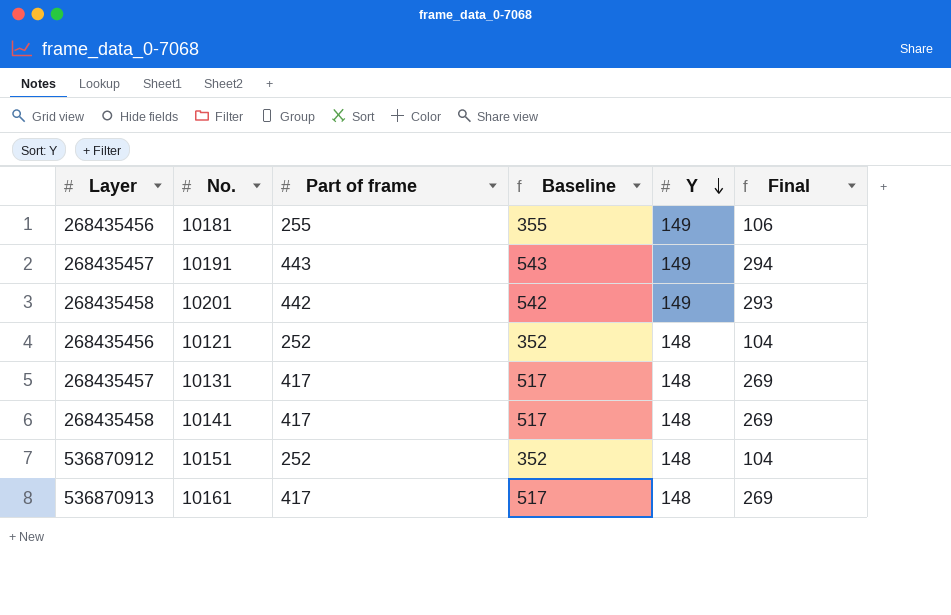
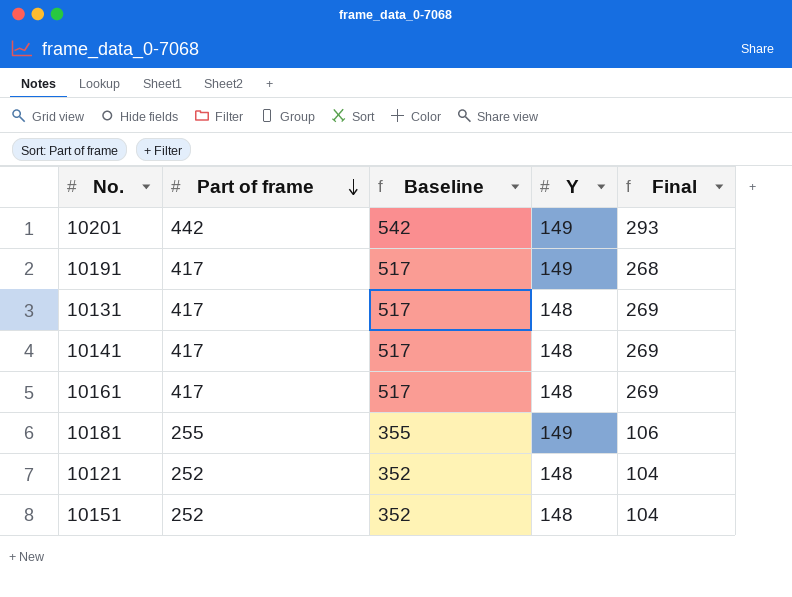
row order: Y descending -> Part of frame descending
column Layer | position: 1 -> none
10191 | Part of frame: 443 -> 417
10191 | Baseline: 543 -> 517
10191 | Final: 294 -> 268

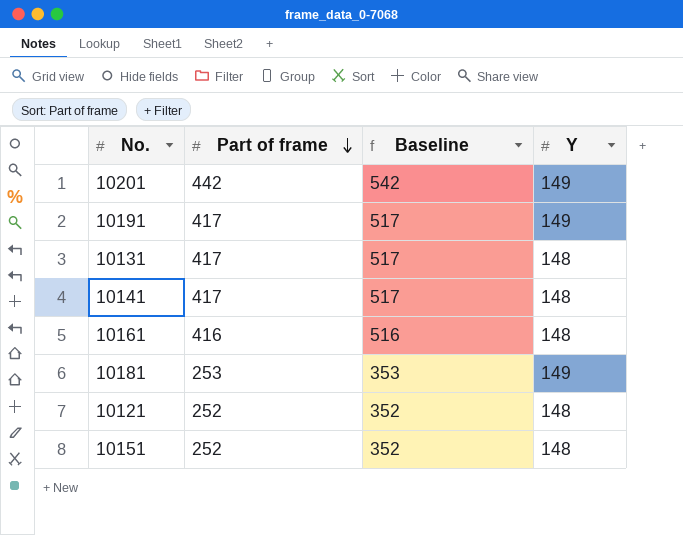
column Final | formula: [Part of frame] - [Y] -> none
10161 | Part of frame: 417 -> 416
10161 | Baseline: 517 -> 516
10181 | Part of frame: 255 -> 253
10181 | Baseline: 355 -> 353

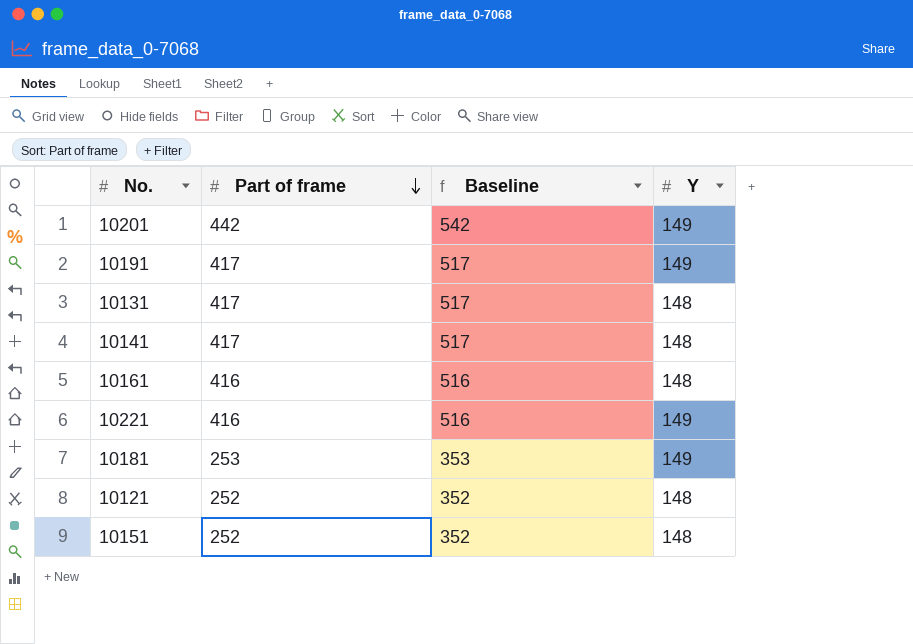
row 10221: none -> 416 | 516 | 149

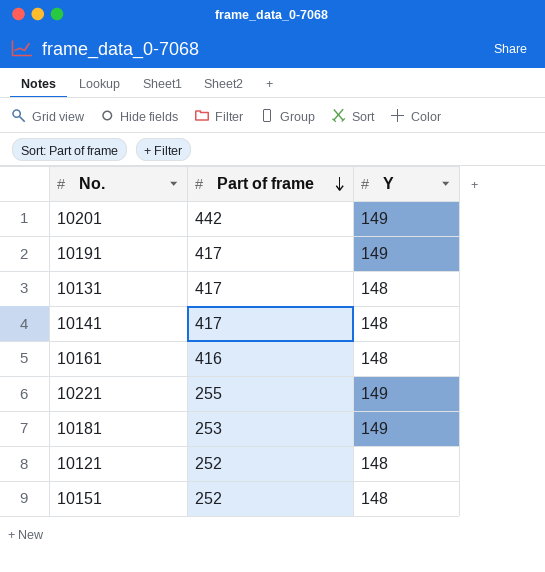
column Baseline | formula: [Part of frame] + 100 -> none
10221 | Part of frame: 416 -> 255

